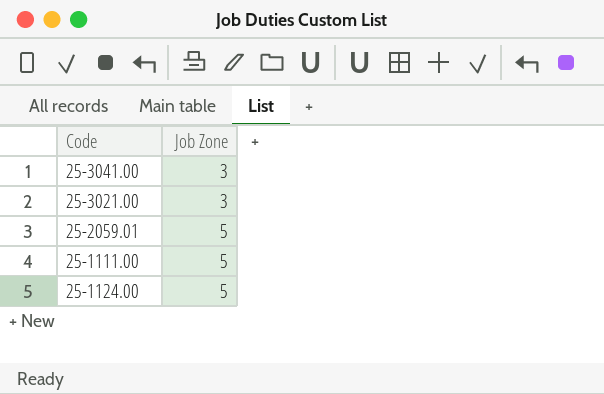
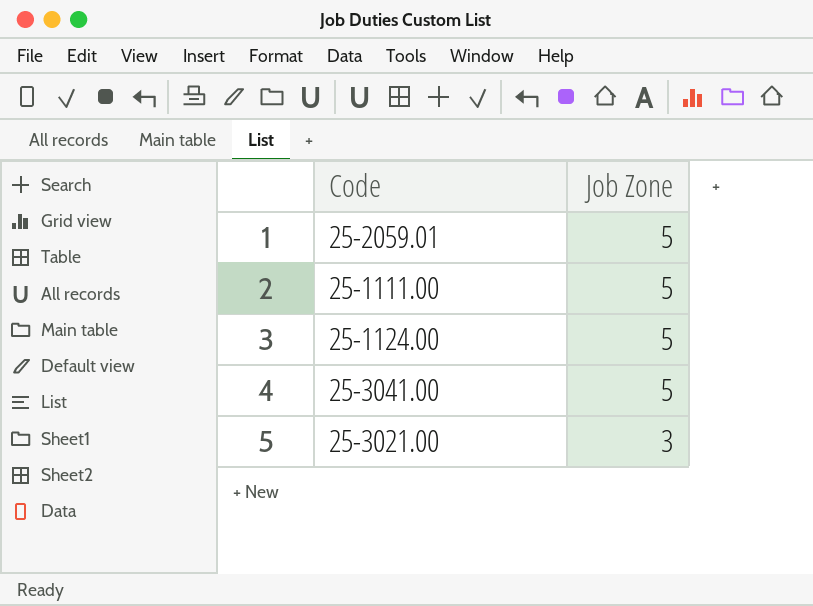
row order: Job Zone ascending -> Job Zone descending
25-3041.00 | Job Zone: 3 -> 5

